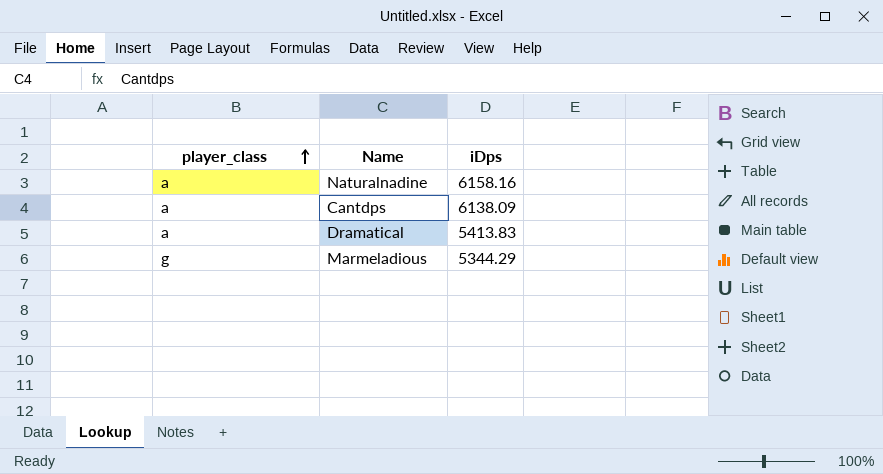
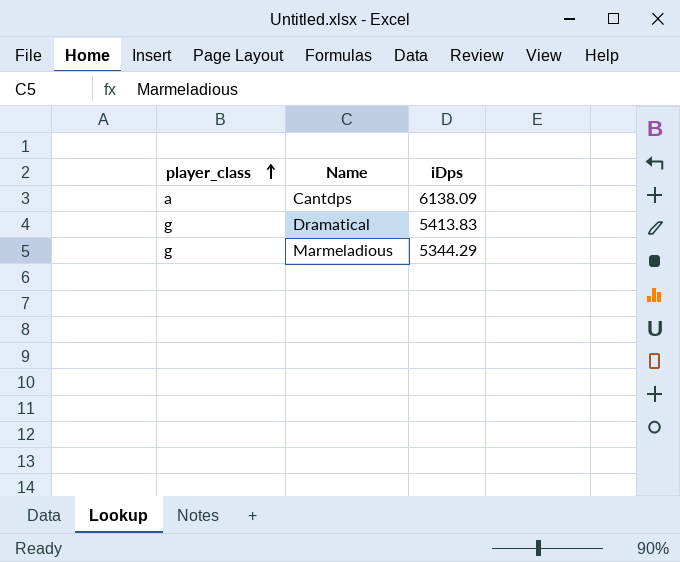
row Naturalnadine: a | 6158.16 -> none
Dramatical | player_class: a -> g

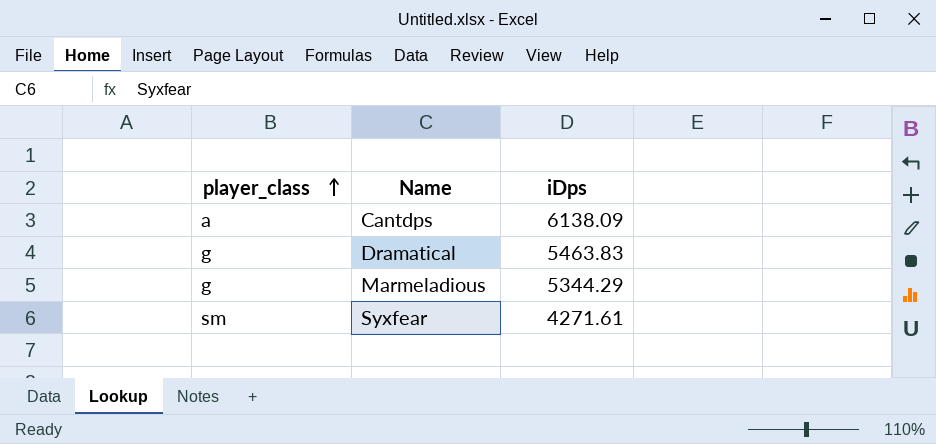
Dramatical | iDps: 5413.83 -> 5463.83
row Syxfear: none -> sm | 4271.61

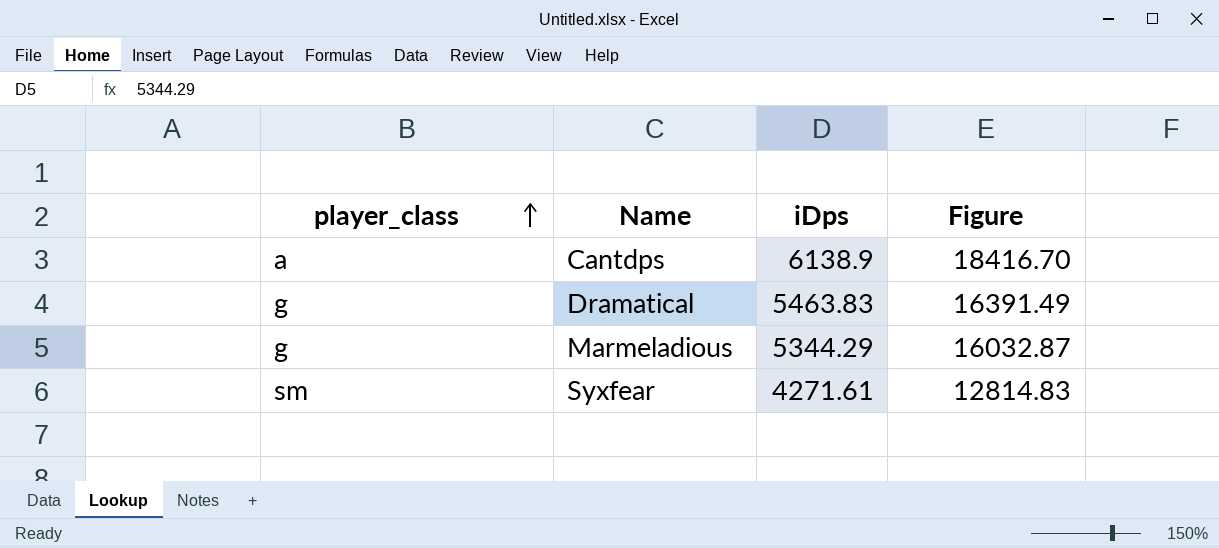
column Figure | formula: none -> [iDps] * 3
Cantdps | iDps: 6138.09 -> 6138.9

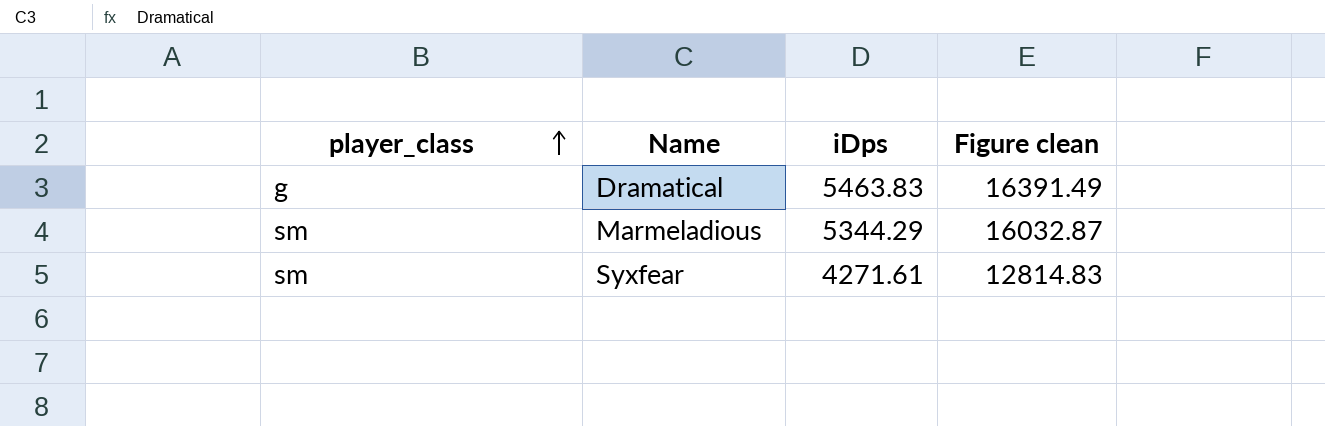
column name: Figure -> Figure clean
row Cantdps: a | 6138.9 | 18416.70 -> none
Marmeladious | player_class: g -> sm

